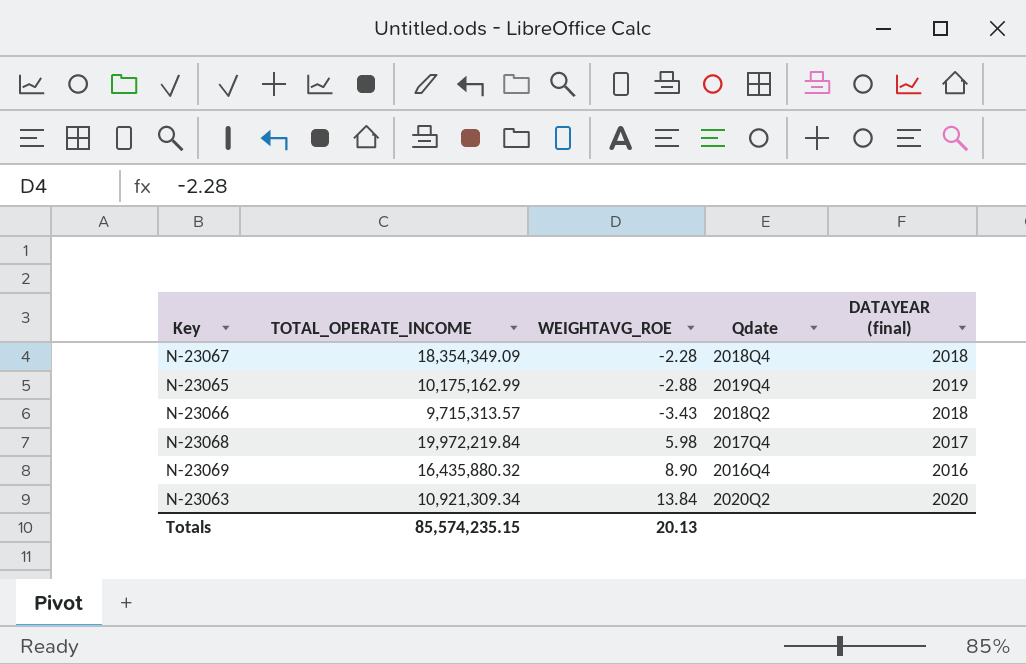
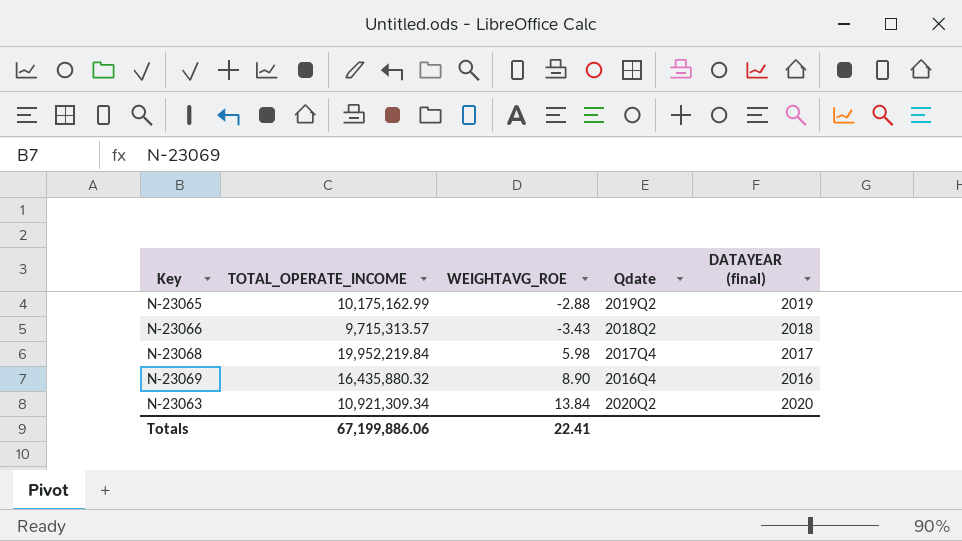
row N-23067: 18,354,349.09 | -2.28 | 2018Q4 | 2018 -> none
N-23065 | Qdate: 2019Q4 -> 2019Q2
N-23068 | TOTAL_OPERATE_INCOME: 19,972,219.84 -> 19,952,219.84
Totals | TOTAL_OPERATE_INCOME: 85,574,235.15 -> 67,199,886.06
Totals | WEIGHTAVG_ROE: 20.13 -> 22.41

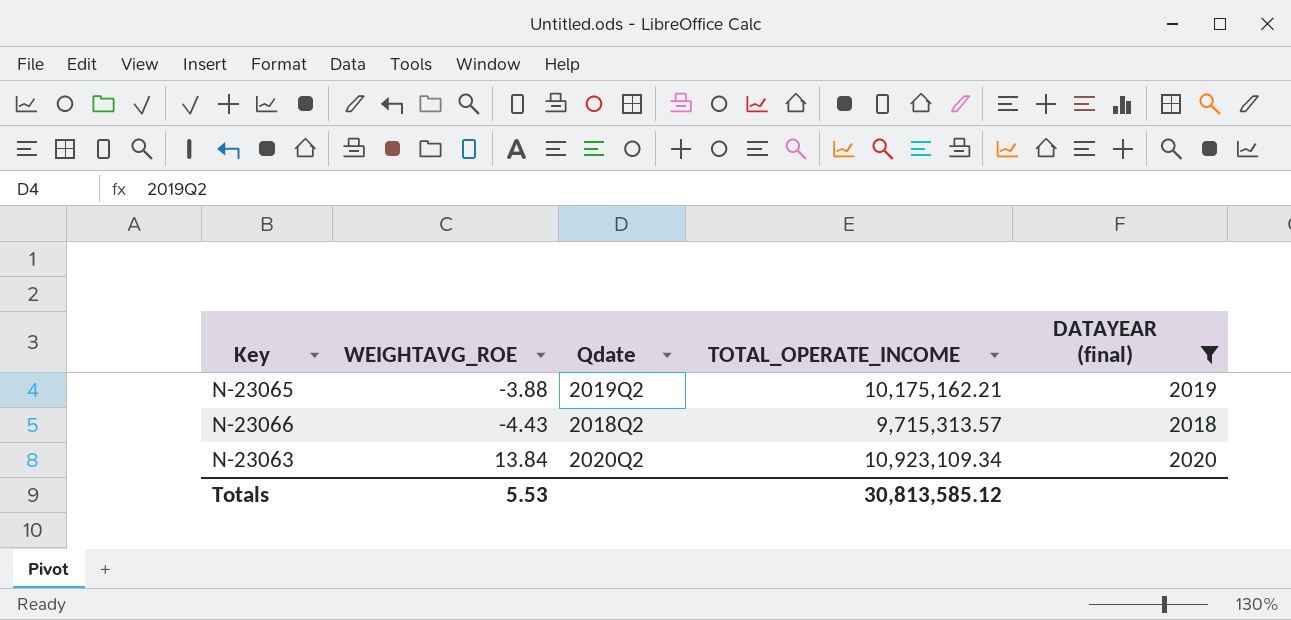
filter: none -> DATAYEAR (final) >= 2018
column TOTAL_OPERATE_INCOME | position: 2 -> 4
N-23065 | WEIGHTAVG_ROE: -2.88 -> -3.88
N-23065 | TOTAL_OPERATE_INCOME: 10,175,162.99 -> 10,175,162.21
N-23066 | WEIGHTAVG_ROE: -3.43 -> -4.43
N-23063 | TOTAL_OPERATE_INCOME: 10,921,309.34 -> 10,923,109.34
Totals | WEIGHTAVG_ROE: 22.41 -> 5.53
Totals | TOTAL_OPERATE_INCOME: 67,199,886.06 -> 30,813,585.12

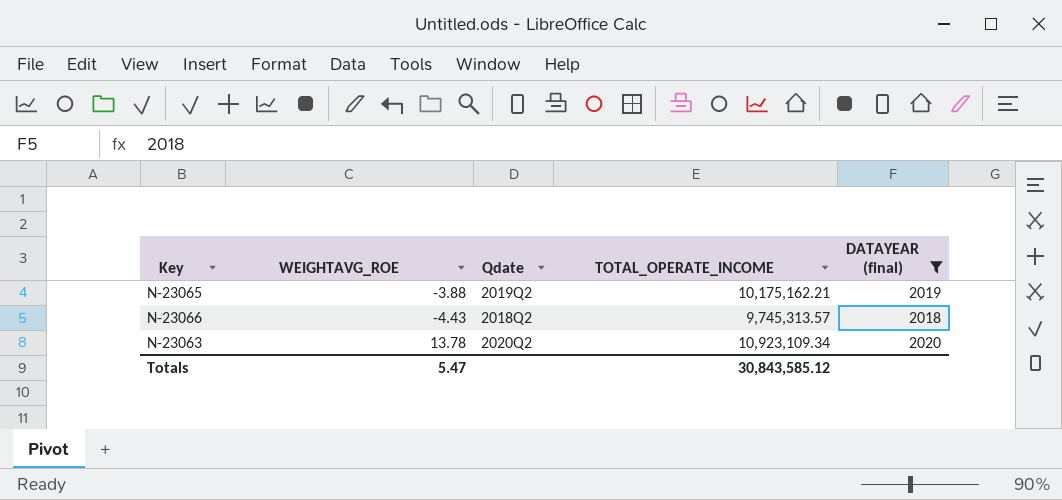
N-23066 | TOTAL_OPERATE_INCOME: 9,715,313.57 -> 9,745,313.57
N-23063 | WEIGHTAVG_ROE: 13.84 -> 13.78
Totals | WEIGHTAVG_ROE: 5.53 -> 5.47
Totals | TOTAL_OPERATE_INCOME: 30,813,585.12 -> 30,843,585.12

